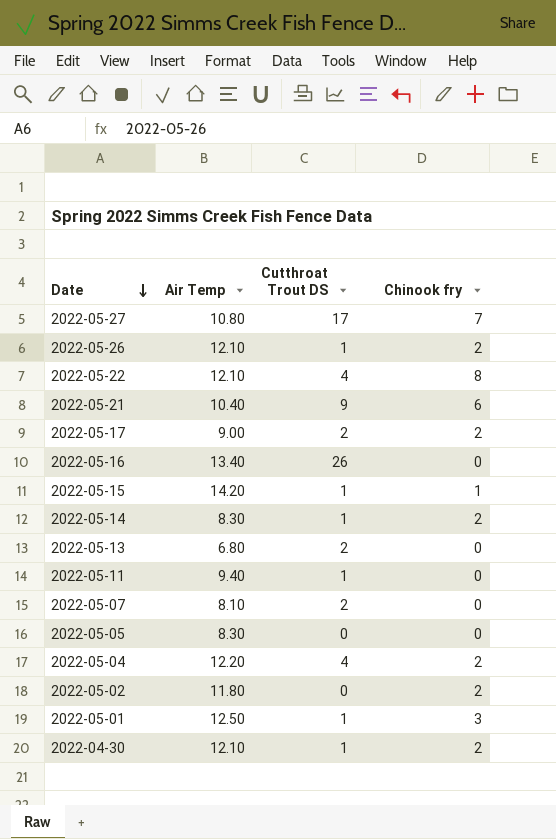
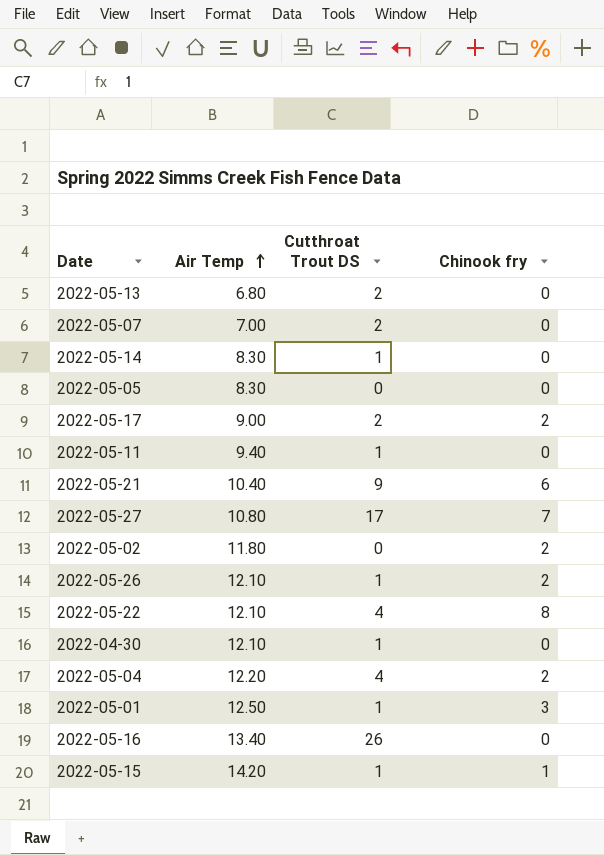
row order: Date descending -> Air Temp ascending
2022-05-07 | Air Temp: 8.10 -> 7.00
2022-05-14 | Chinook fry: 2 -> 0
2022-04-30 | Chinook fry: 2 -> 0

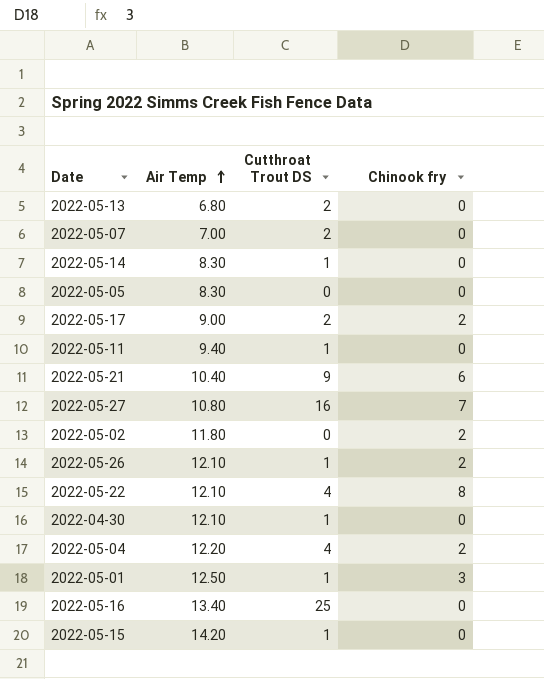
2022-05-27 | Cutthroat Trout DS: 17 -> 16
2022-05-16 | Cutthroat Trout DS: 26 -> 25
2022-05-15 | Chinook fry: 1 -> 0

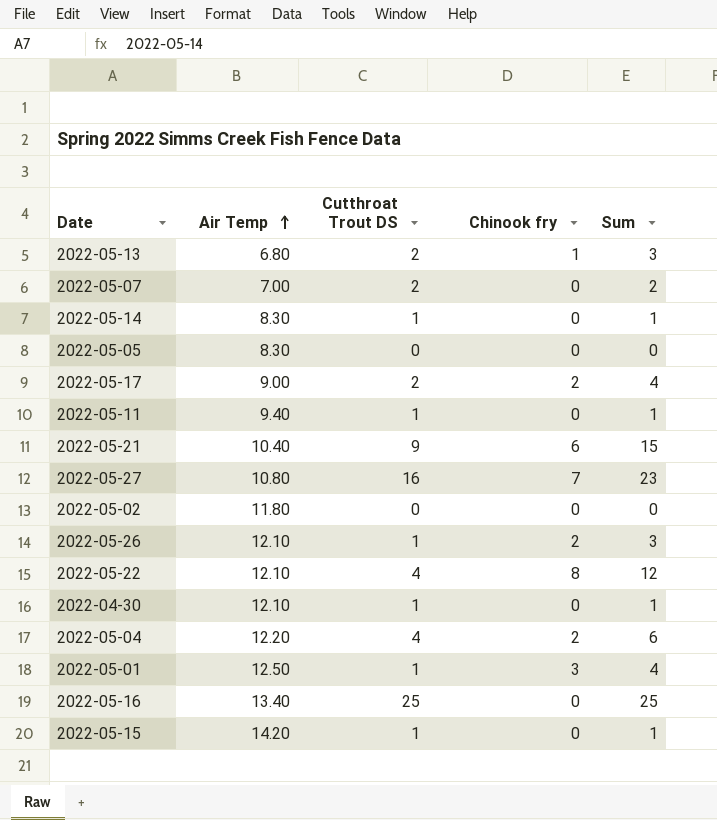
column Sum | formula: none -> [Cutthroat Trout DS] + [Chinook fry]
2022-05-13 | Chinook fry: 0 -> 1
2022-05-02 | Chinook fry: 2 -> 0

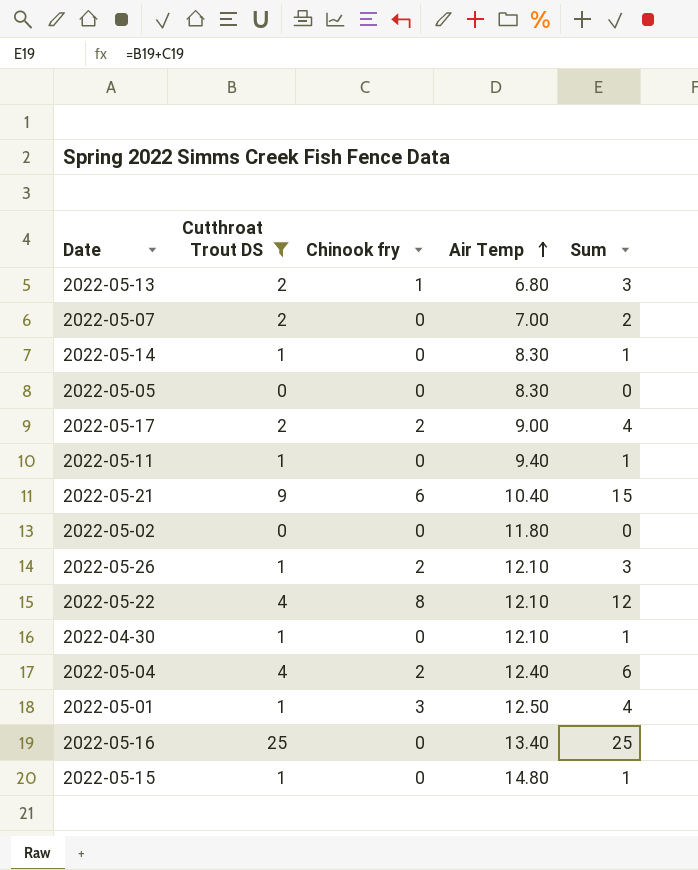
filter: none -> Cutthroat Trout DS != 16
column Air Temp | position: 2 -> 4
2022-05-04 | Air Temp: 12.20 -> 12.40
2022-05-15 | Air Temp: 14.20 -> 14.80

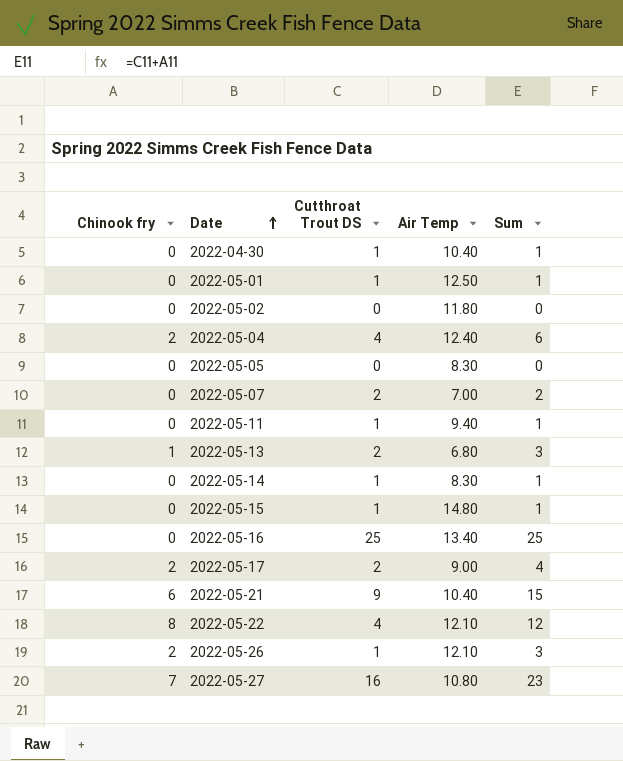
filter: Cutthroat Trout DS != 16 -> none
row order: Air Temp ascending -> Date ascending
column Chinook fry | position: 3 -> 1
2022-04-30 | Air Temp: 12.10 -> 10.40
2022-05-01 | Chinook fry: 3 -> 0
2022-05-01 | Sum: 4 -> 1

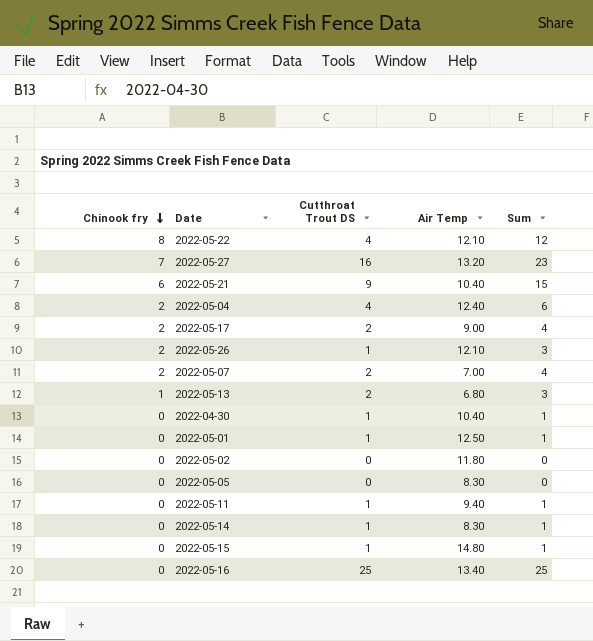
row order: Date ascending -> Chinook fry descending
2022-05-27 | Air Temp: 10.80 -> 13.20
2022-05-07 | Chinook fry: 0 -> 2
2022-05-07 | Sum: 2 -> 4

